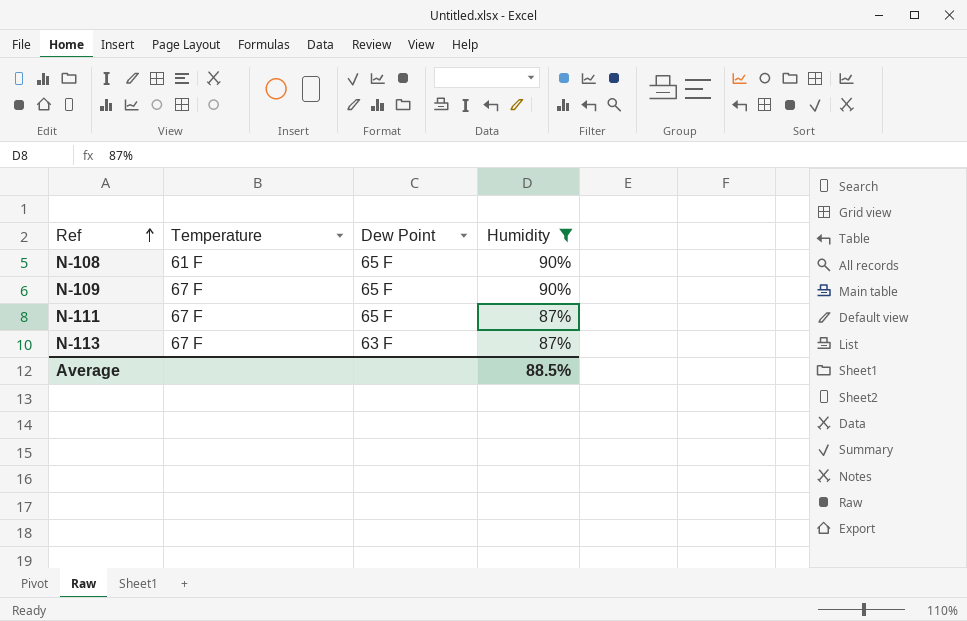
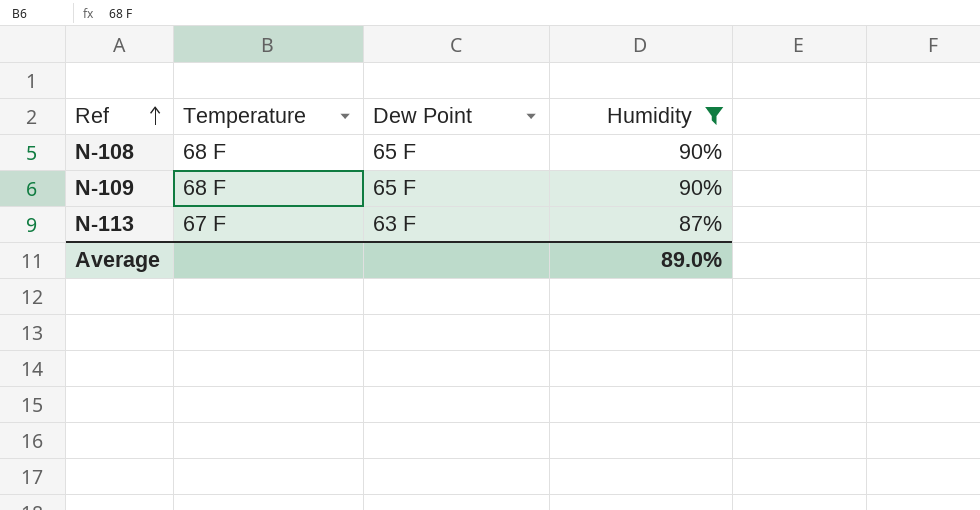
row N-111: 67 F | 65 F | 87% -> none
N-108 | Temperature: 61 F -> 68 F
N-109 | Temperature: 67 F -> 68 F
Average | Humidity: 88.5% -> 89.0%

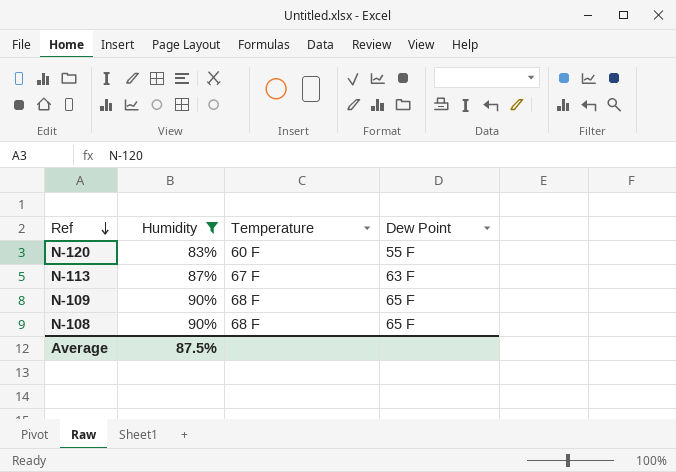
row order: Ref ascending -> Ref descending
column Humidity | position: 4 -> 2
row N-120: none -> 83% | 60 F | 55 F
Average | Humidity: 89.0% -> 87.5%

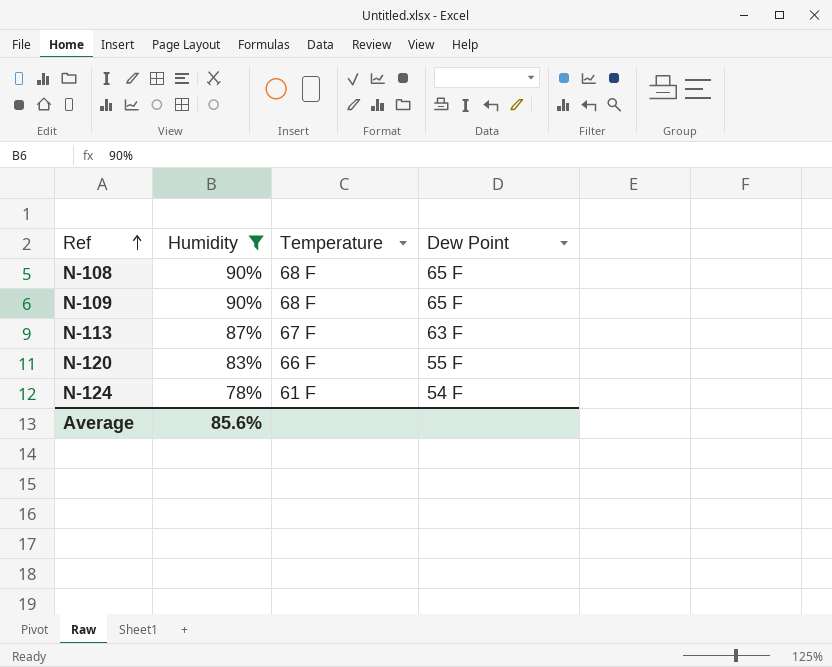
row order: Ref descending -> Ref ascending
N-120 | Temperature: 60 F -> 66 F
row N-124: none -> 78% | 61 F | 54 F
Average | Humidity: 87.5% -> 85.6%

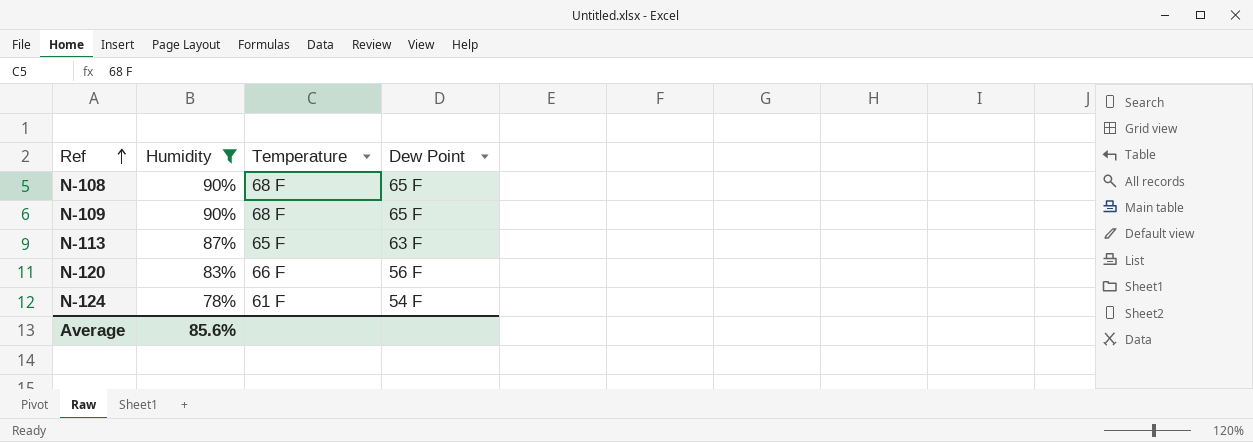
N-113 | Temperature: 67 F -> 65 F
N-120 | Dew Point: 55 F -> 56 F

